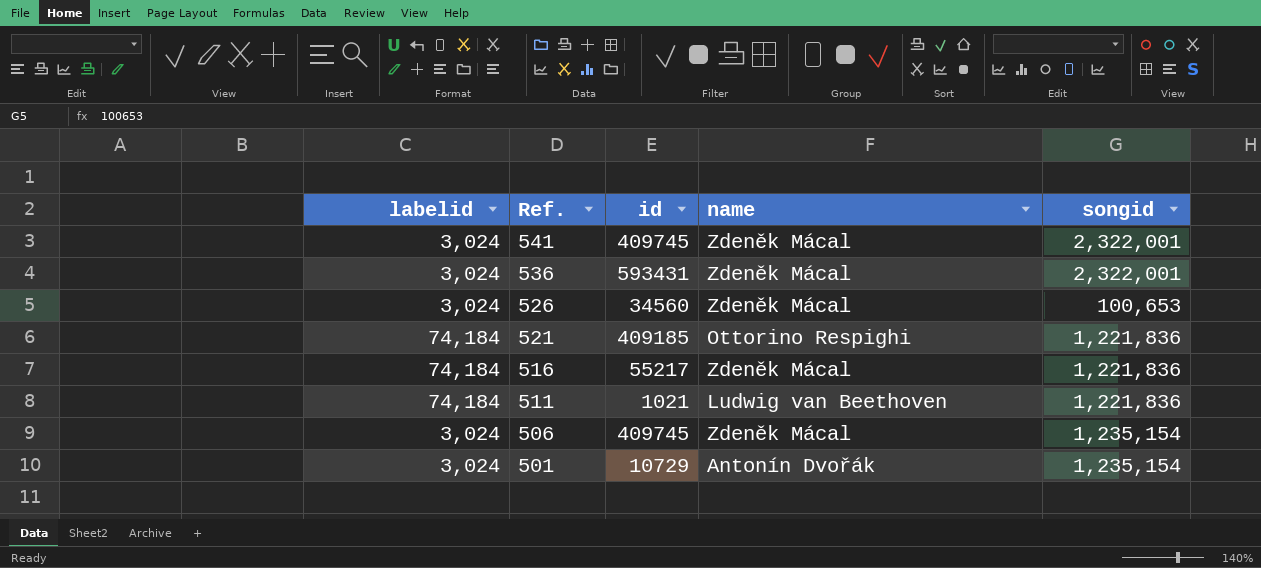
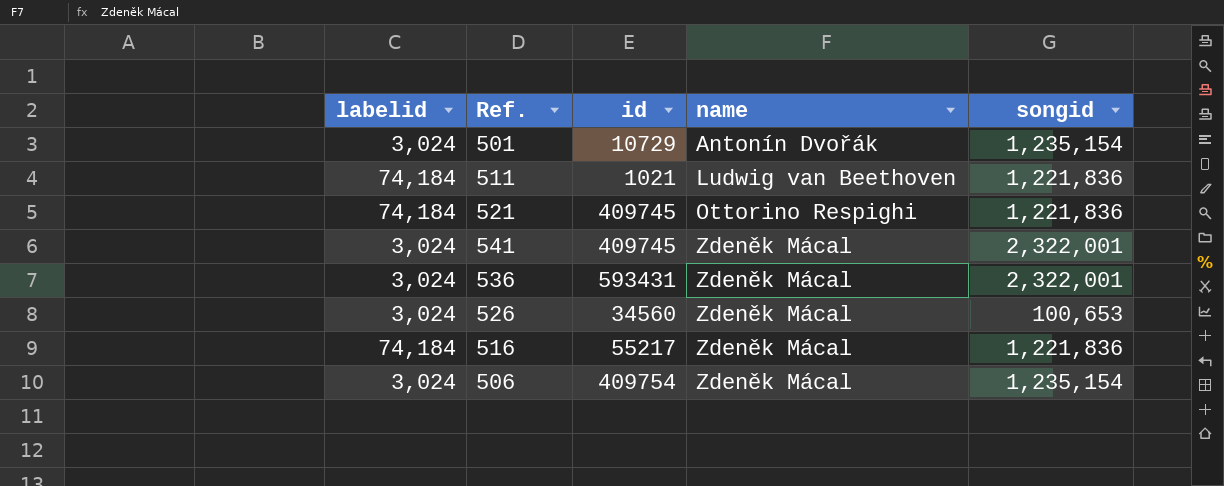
row order: Ref. descending -> name ascending
521 | id: 409185 -> 409745
506 | id: 409745 -> 409754

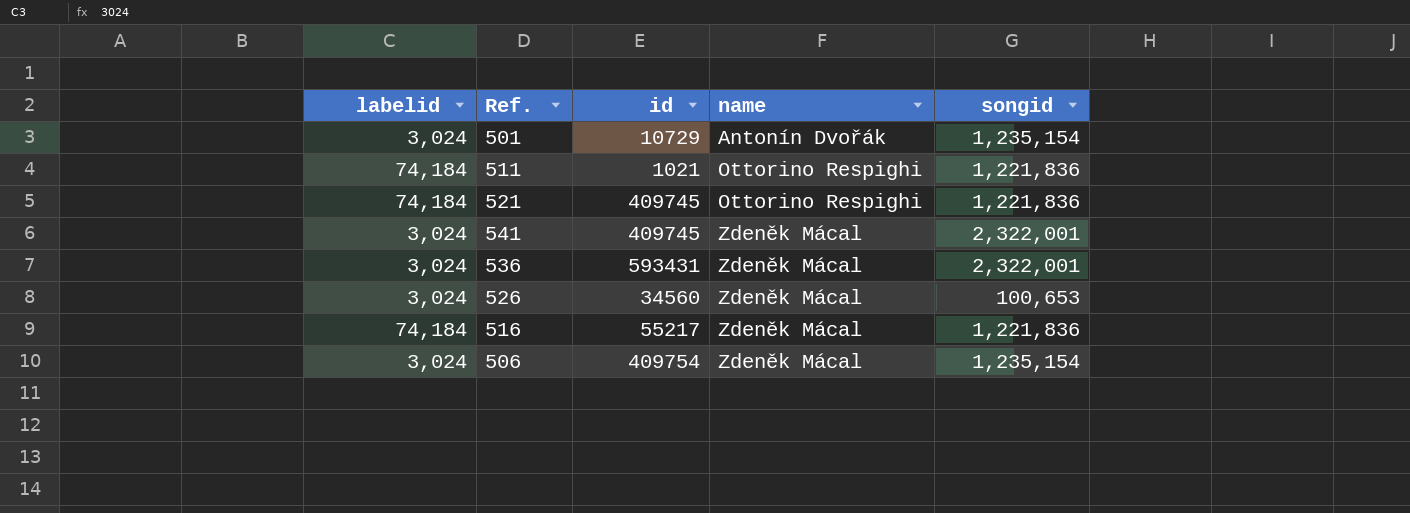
511 | name: Ludwig van Beethoven -> Ottorino Respighi

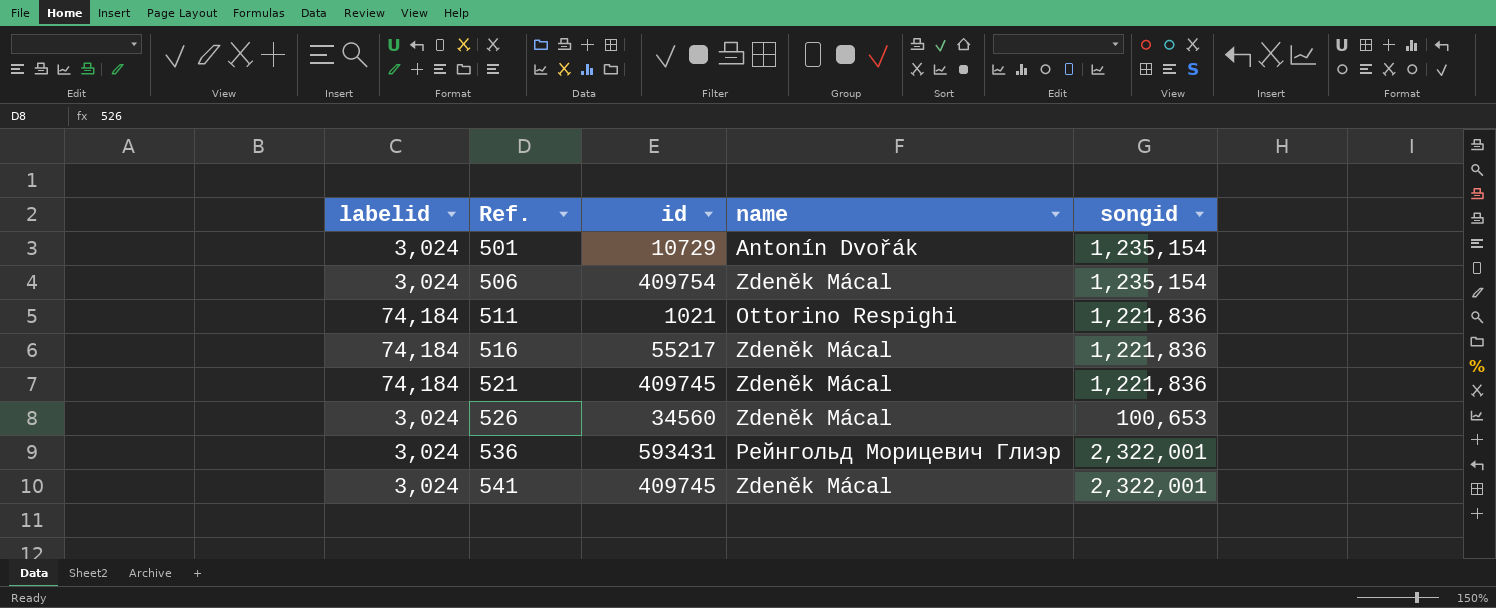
row order: name ascending -> Ref. ascending
521 | name: Ottorino Respighi -> Zdeněk Mácal
536 | name: Zdeněk Mácal -> Рейнгольд Морицевич Глиэр

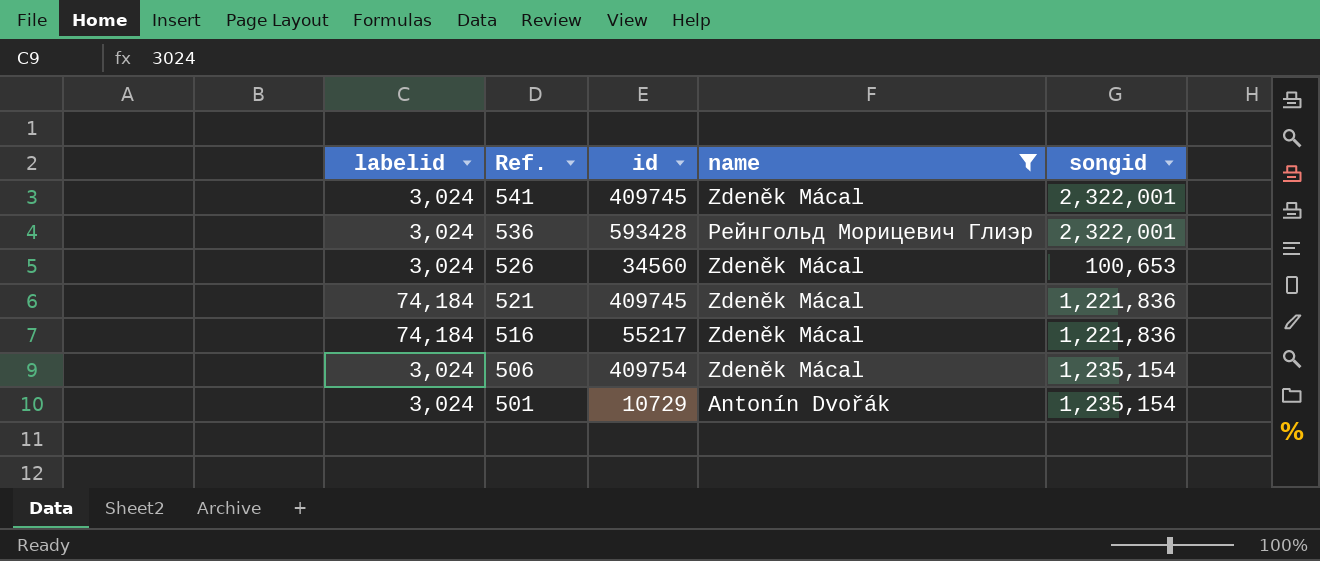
filter: none -> name != Ottorino Respighi
row order: Ref. ascending -> Ref. descending
536 | id: 593431 -> 593428

